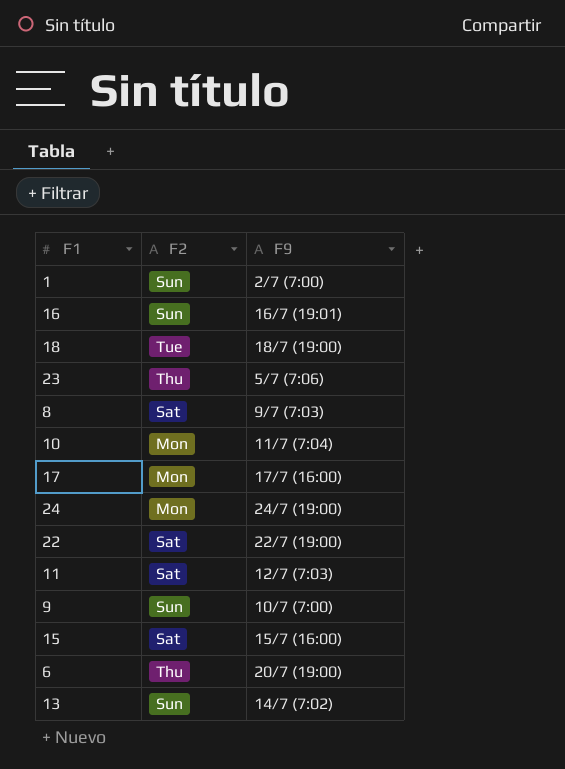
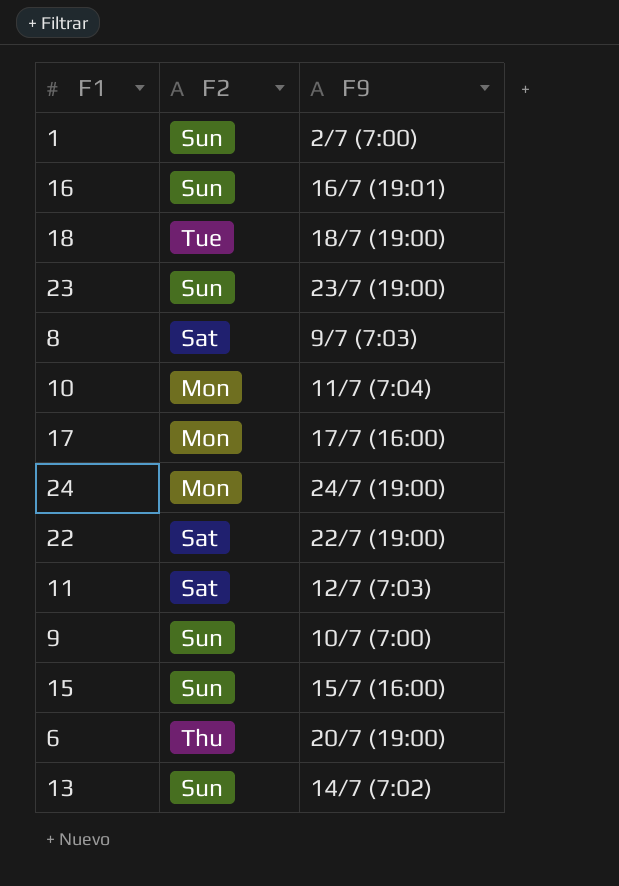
23 | F2: Thu -> Sun
23 | F9: 5/7 (7:06) -> 23/7 (19:00)
15 | F2: Sat -> Sun

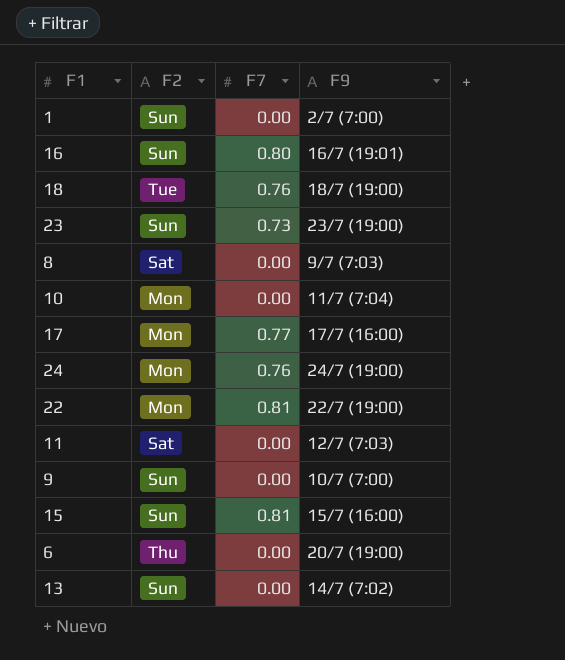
column F7 | position: none -> 3
22 | F2: Sat -> Mon

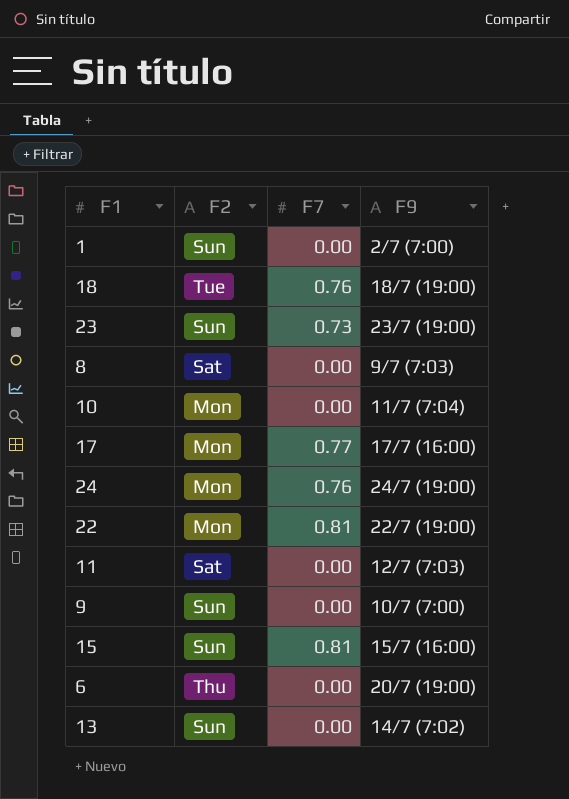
row 16: Sun | 0.80 | 16/7 (19:01) -> none

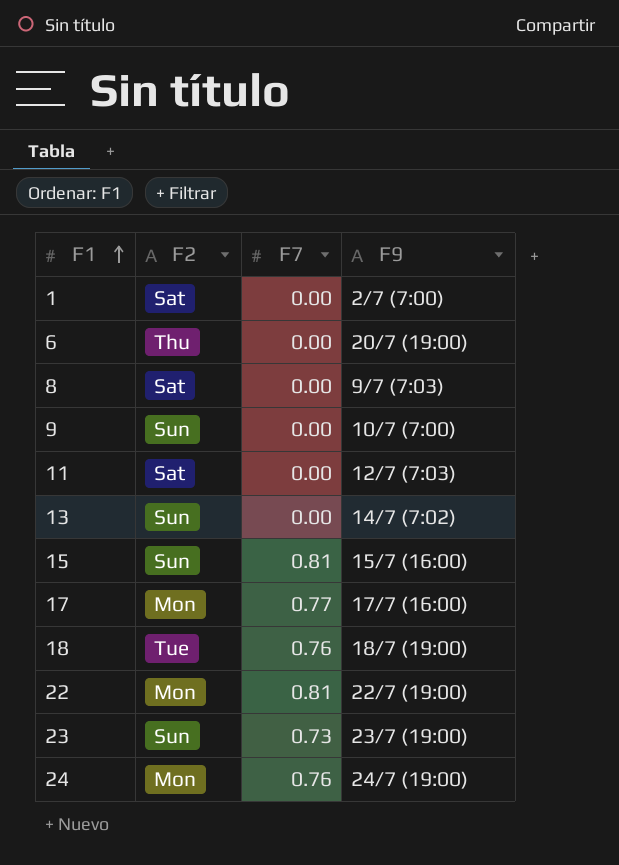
row order: none -> F1 ascending
row 10: Mon | 0.00 | 11/7 (7:04) -> none
1 | F2: Sun -> Sat

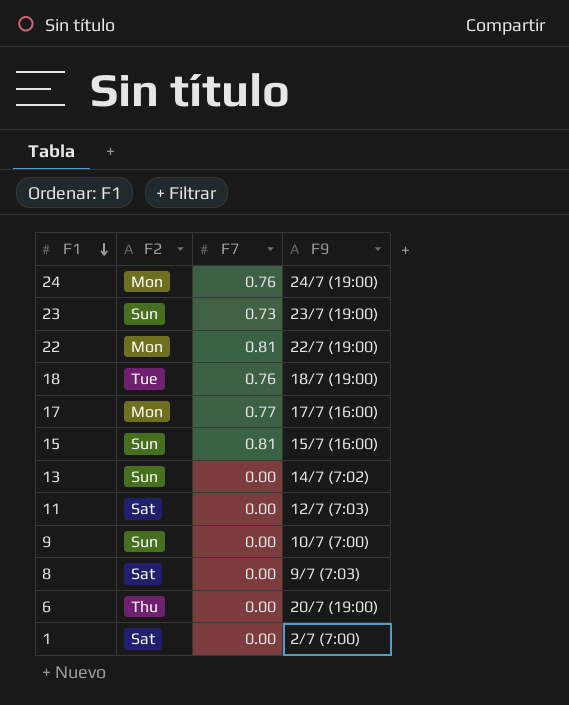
row order: F1 ascending -> F1 descending

